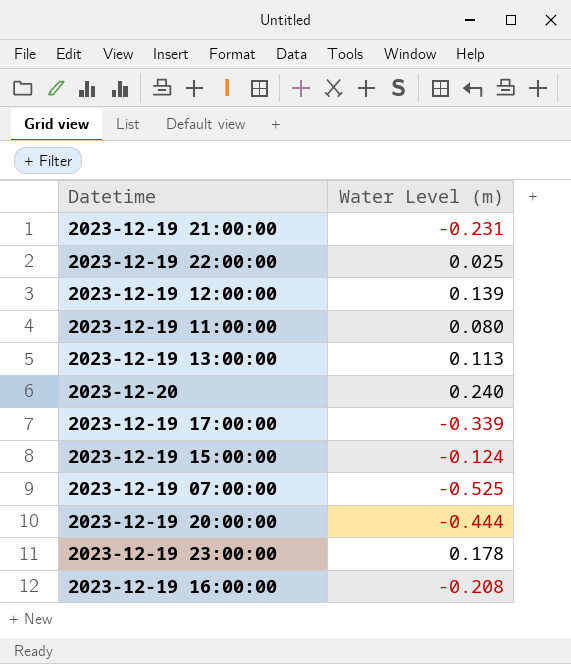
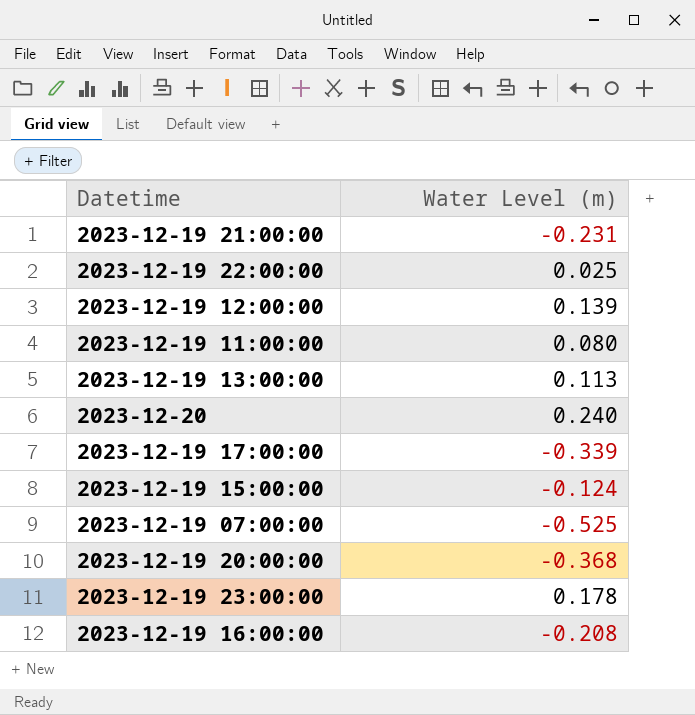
2023-12-19 20:00:00 | Water Level (m): -0.444 -> -0.368

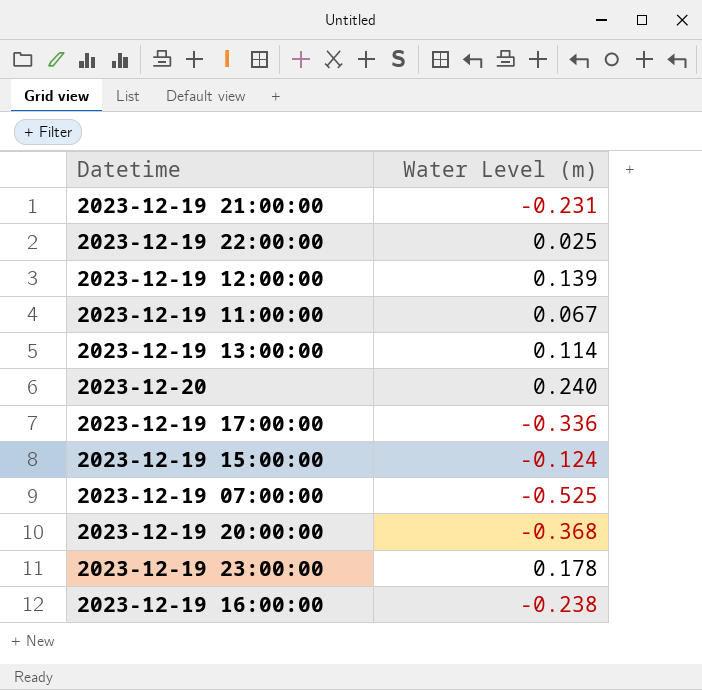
2023-12-19 11:00:00 | Water Level (m): 0.080 -> 0.067
2023-12-19 13:00:00 | Water Level (m): 0.113 -> 0.114
2023-12-19 17:00:00 | Water Level (m): -0.339 -> -0.336
2023-12-19 16:00:00 | Water Level (m): -0.208 -> -0.238

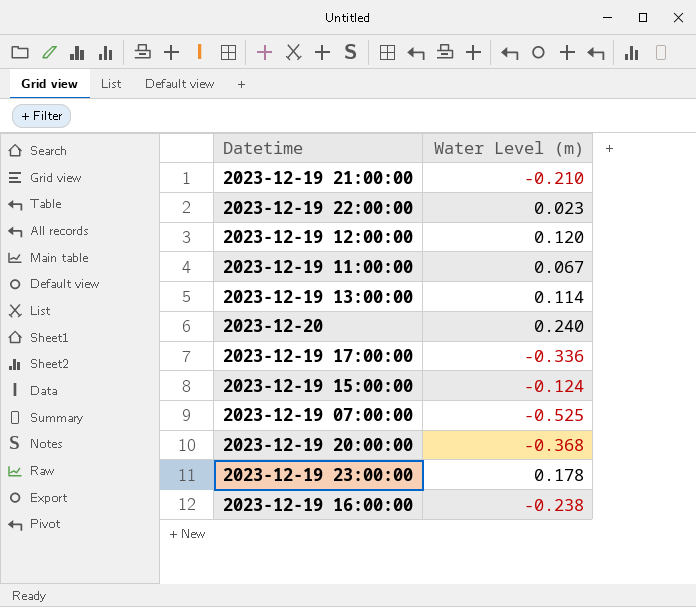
2023-12-19 21:00:00 | Water Level (m): -0.231 -> -0.210
2023-12-19 22:00:00 | Water Level (m): 0.025 -> 0.023
2023-12-19 12:00:00 | Water Level (m): 0.139 -> 0.120

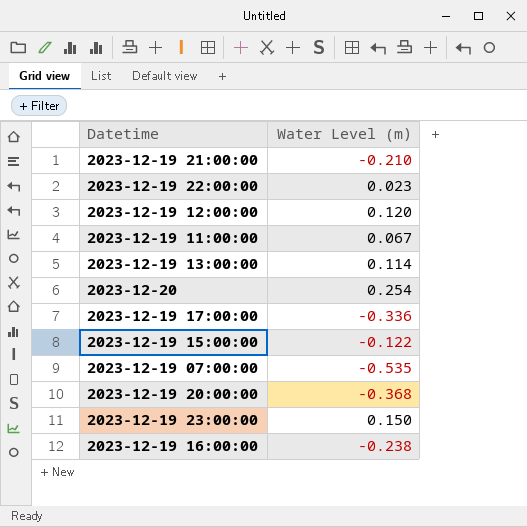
2023-12-20 | Water Level (m): 0.240 -> 0.254
2023-12-19 15:00:00 | Water Level (m): -0.124 -> -0.122
2023-12-19 07:00:00 | Water Level (m): -0.525 -> -0.535
2023-12-19 23:00:00 | Water Level (m): 0.178 -> 0.150

